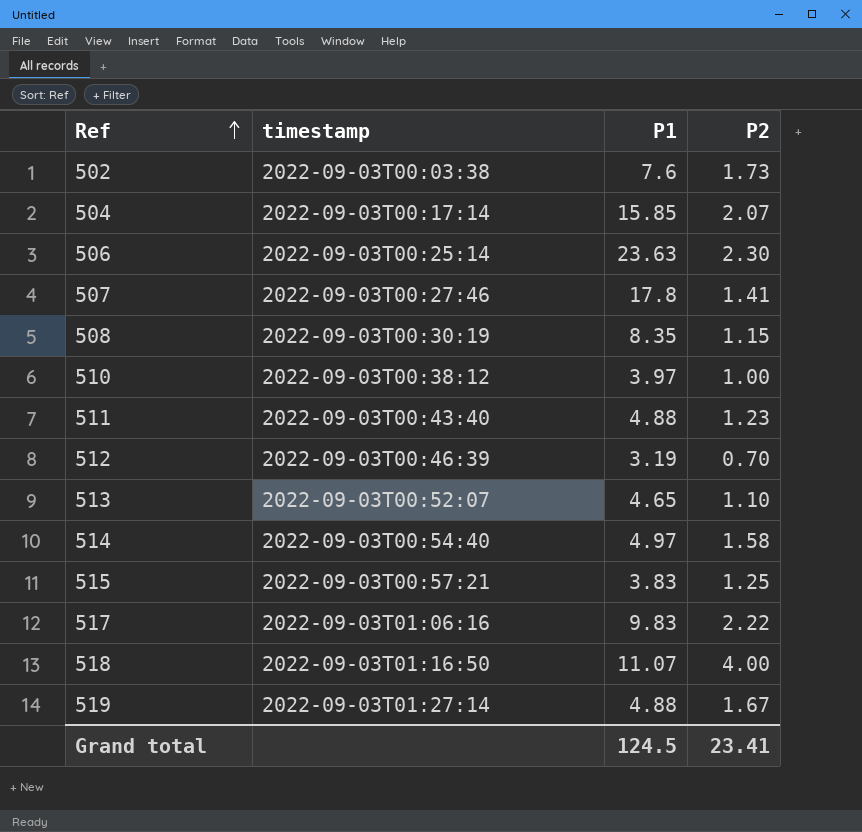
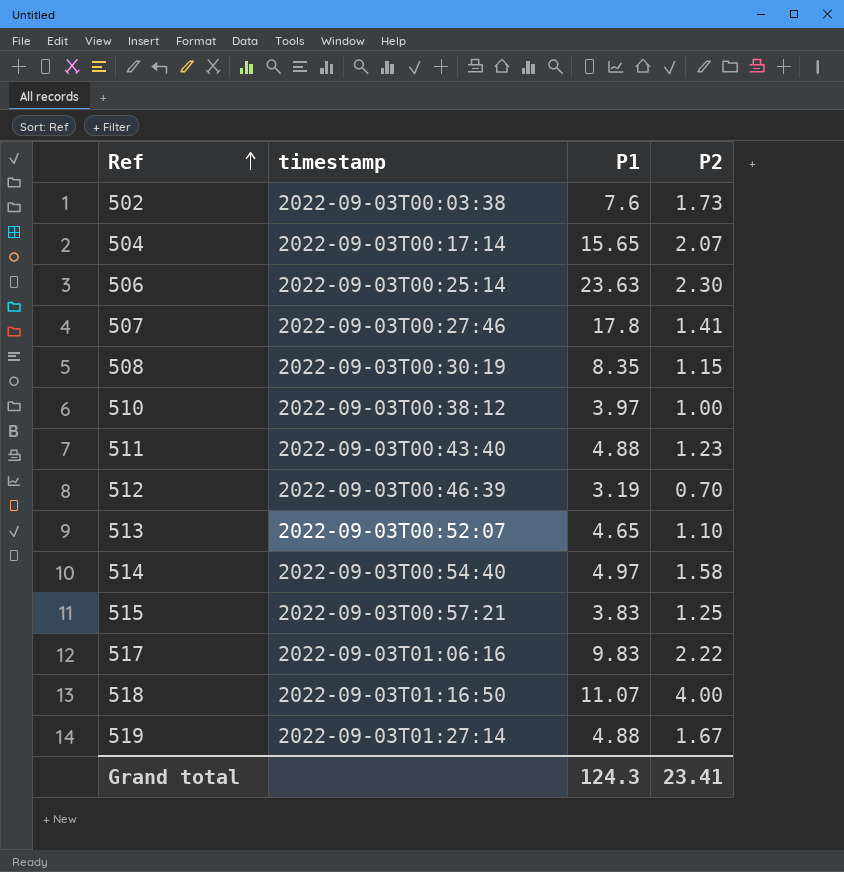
504 | P1: 15.85 -> 15.65
Grand total | P1: 124.5 -> 124.3

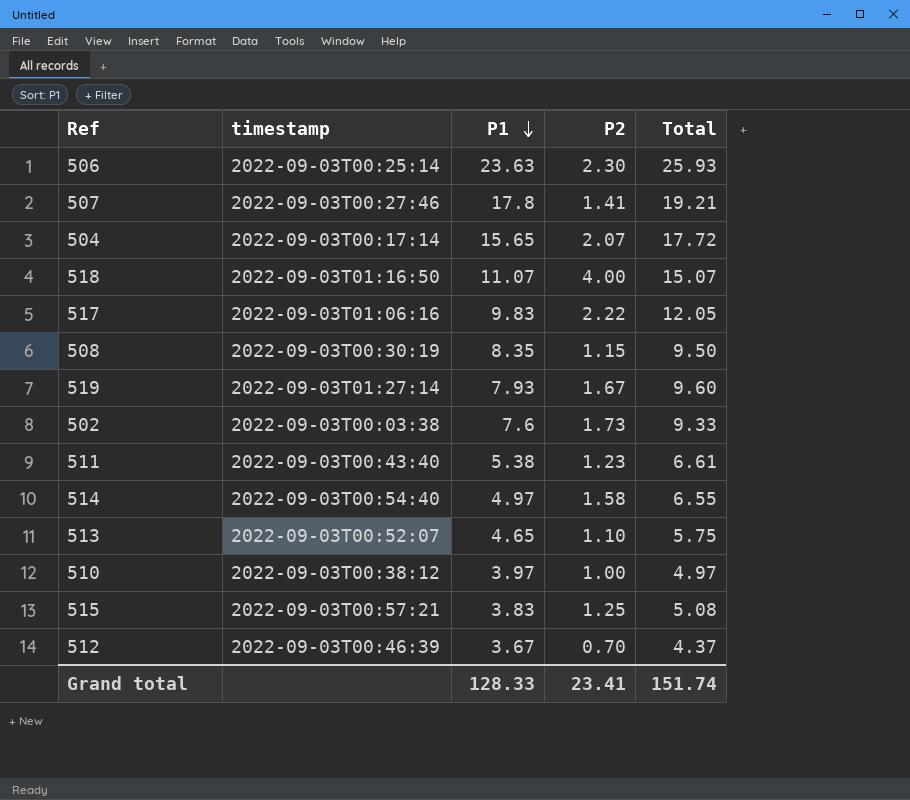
row order: Ref ascending -> P1 descending
column Total | formula: none -> [P1] + [P2]
519 | P1: 4.88 -> 7.93
511 | P1: 4.88 -> 5.38
512 | P1: 3.19 -> 3.67
Grand total | P1: 124.3 -> 128.33

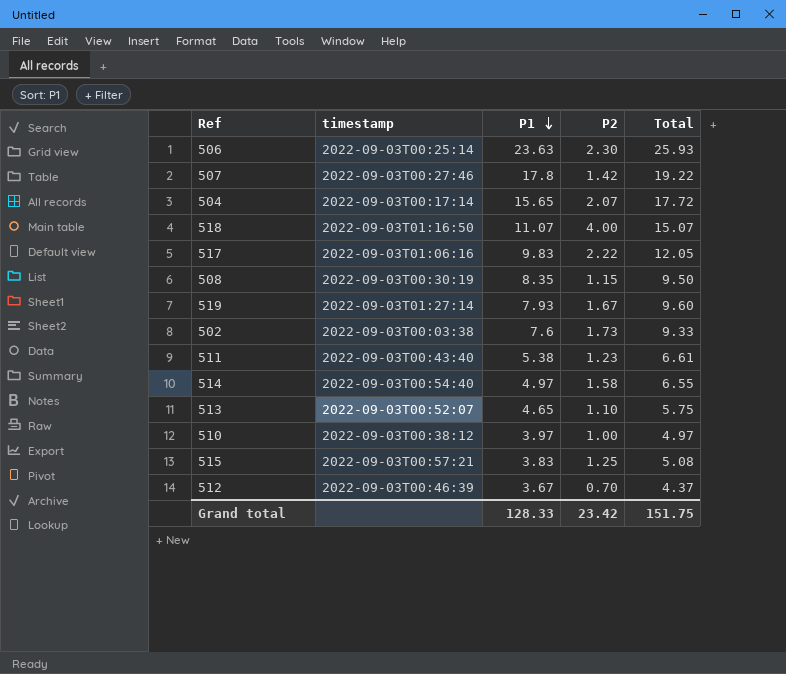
507 | P2: 1.41 -> 1.42
507 | Total: 19.21 -> 19.22
Grand total | P2: 23.41 -> 23.42
Grand total | Total: 151.74 -> 151.75

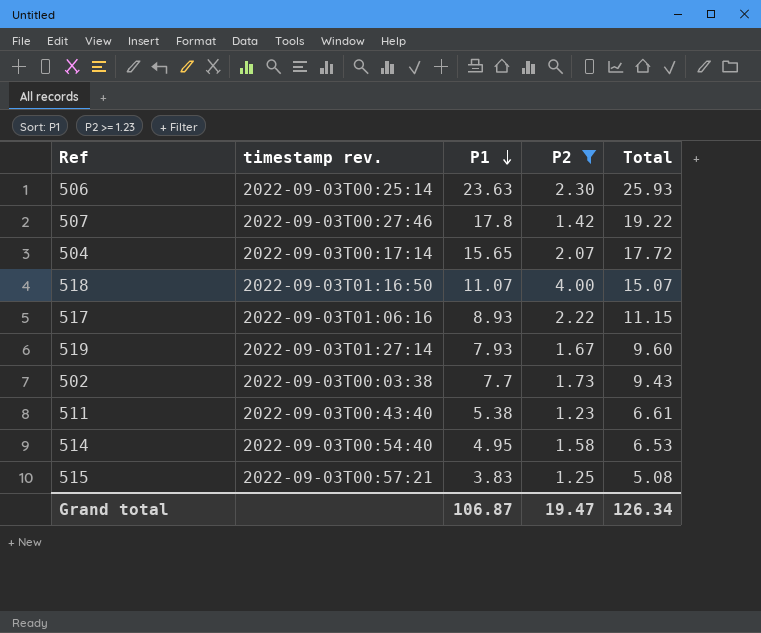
filter: none -> P2 >= 1.23
column name: timestamp -> timestamp rev.
517 | P1: 9.83 -> 8.93
517 | Total: 12.05 -> 11.15
502 | P1: 7.6 -> 7.7
502 | Total: 9.33 -> 9.43
514 | P1: 4.97 -> 4.95
514 | Total: 6.55 -> 6.53
Grand total | P1: 128.33 -> 106.87
Grand total | P2: 23.42 -> 19.47
Grand total | Total: 151.75 -> 126.34

